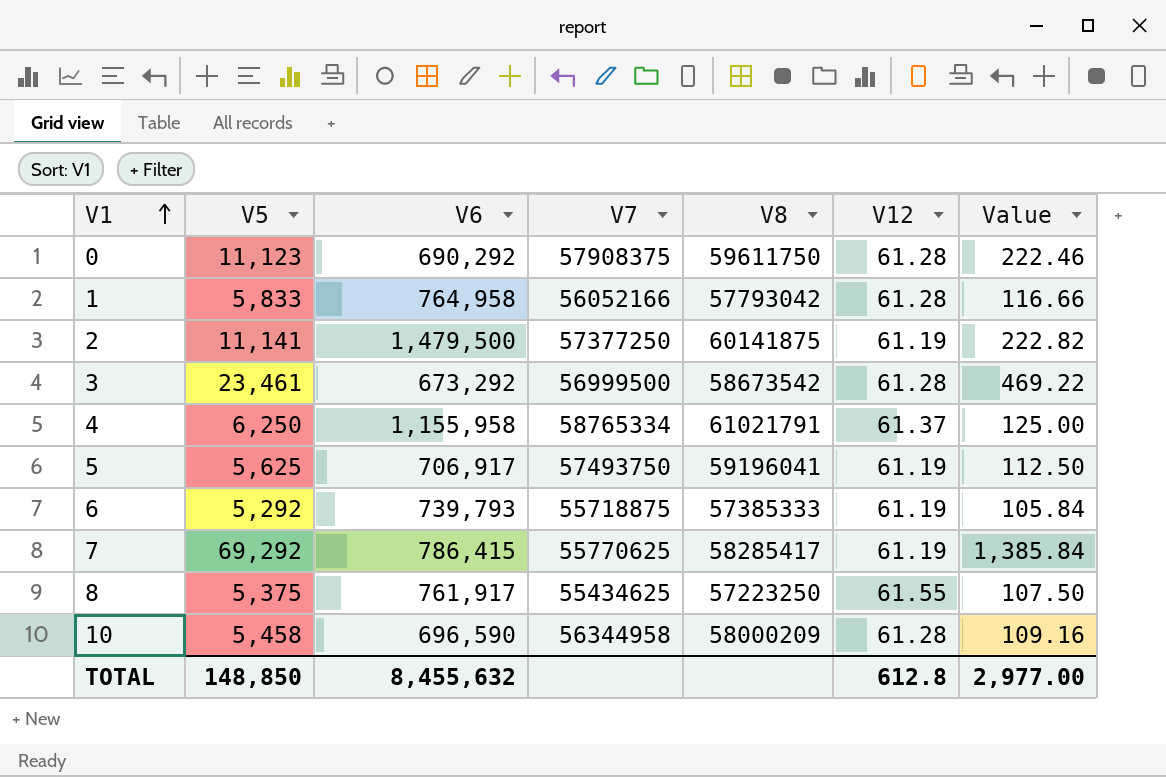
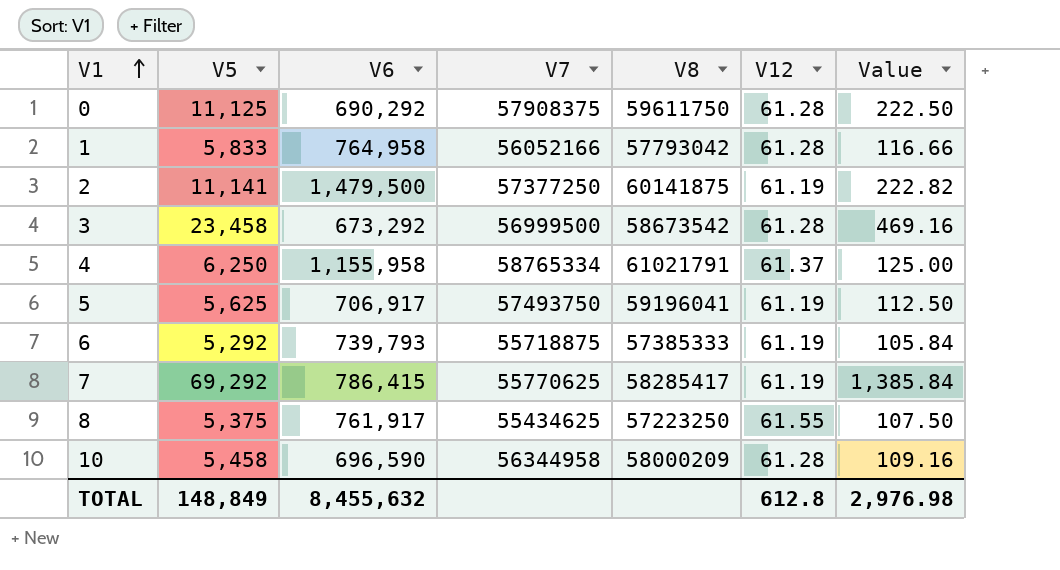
0 | V5: 11,123 -> 11,125
0 | Value: 222.46 -> 222.50
3 | V5: 23,461 -> 23,458
3 | Value: 469.22 -> 469.16
TOTAL | V5: 148,850 -> 148,849
TOTAL | Value: 2,977.00 -> 2,976.98

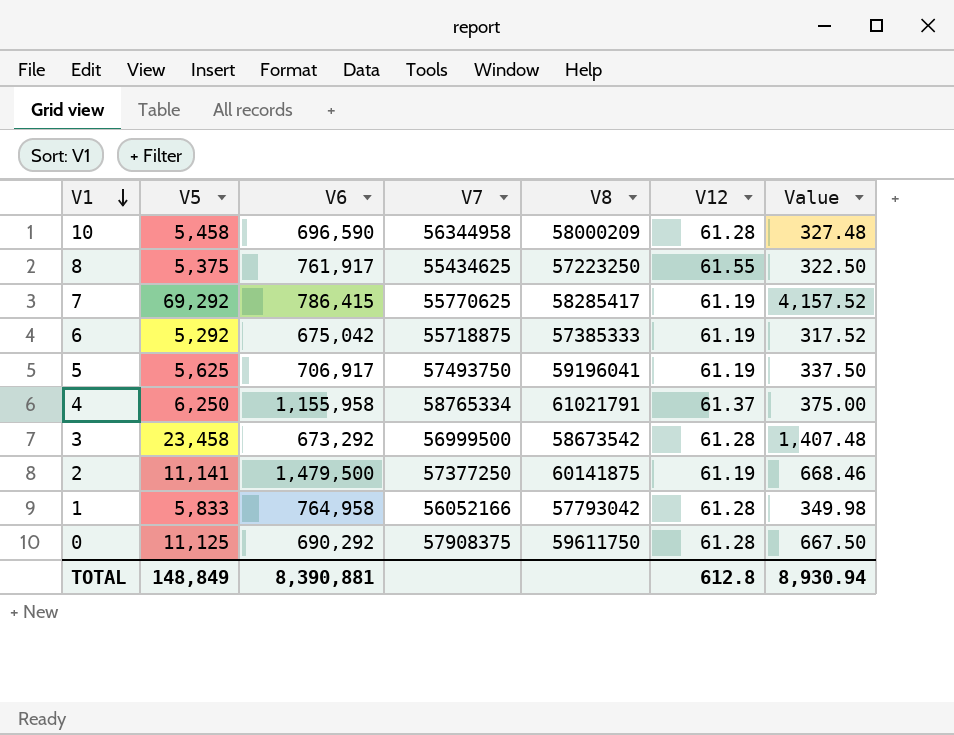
row order: V1 ascending -> V1 descending
column Value | formula: [V5] * 0.02 -> [V5] * 0.06
6 | V6: 739,793 -> 675,042
TOTAL | V6: 8,455,632 -> 8,390,881
TOTAL | Value: 2,976.98 -> 8,930.94

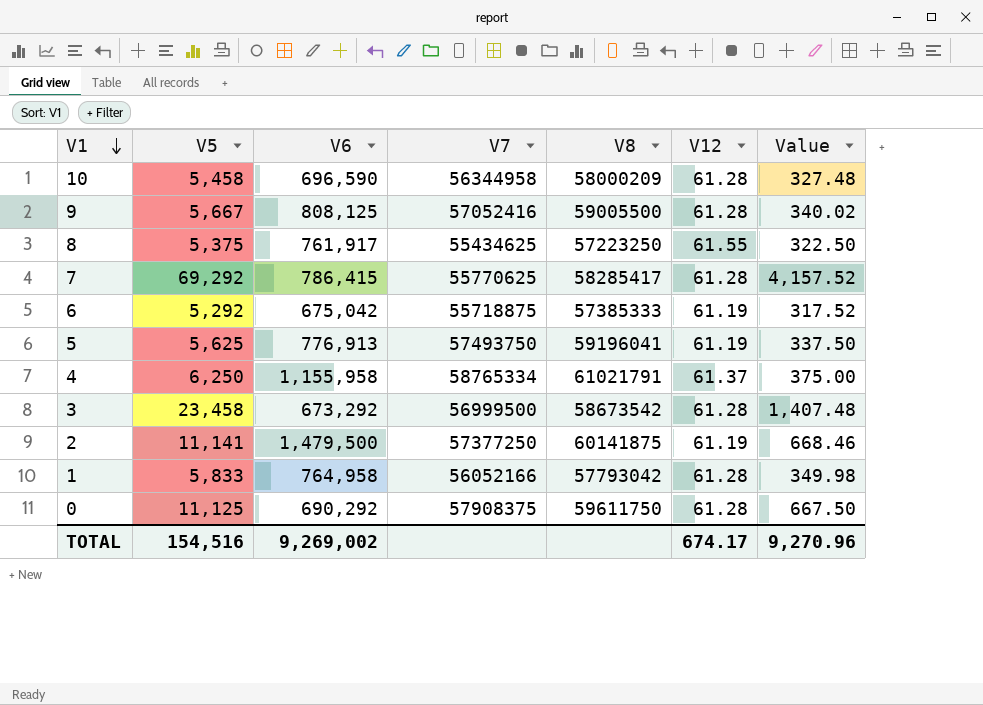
row 9: none -> 5,667 | 808,125 | 57052416 | 59005500 | 61.28 | 340.02
7 | V12: 61.19 -> 61.28
5 | V6: 706,917 -> 776,913
TOTAL | V5: 148,849 -> 154,516
TOTAL | V6: 8,390,881 -> 9,269,002
TOTAL | V12: 612.8 -> 674.17
TOTAL | Value: 8,930.94 -> 9,270.96

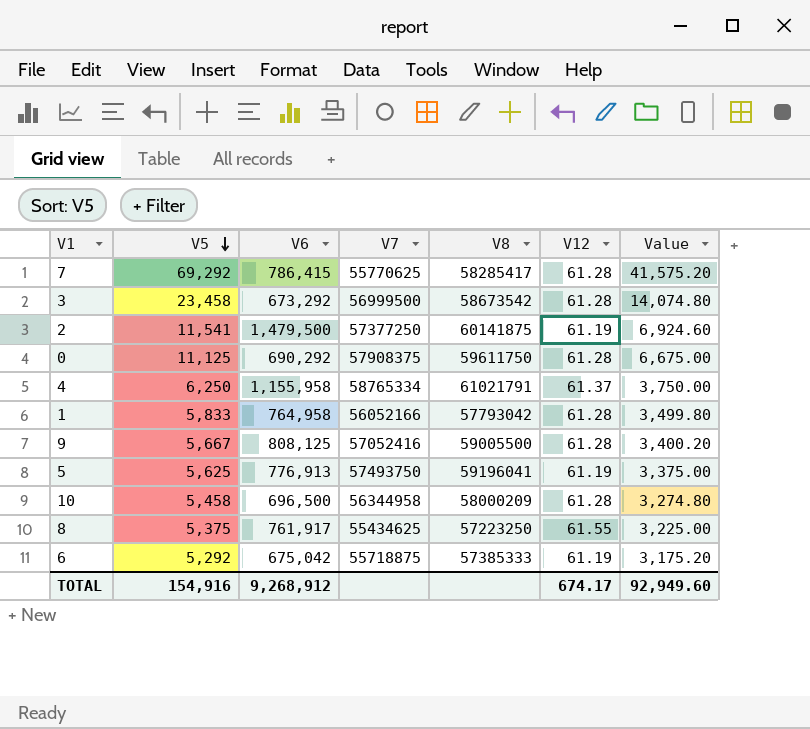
row order: V1 descending -> V5 descending
column Value | formula: [V5] * 0.06 -> [V5] * 0.6
2 | V5: 11,141 -> 11,541
10 | V6: 696,590 -> 696,500
TOTAL | V5: 154,516 -> 154,916
TOTAL | V6: 9,269,002 -> 9,268,912
TOTAL | Value: 9,270.96 -> 92,949.60

